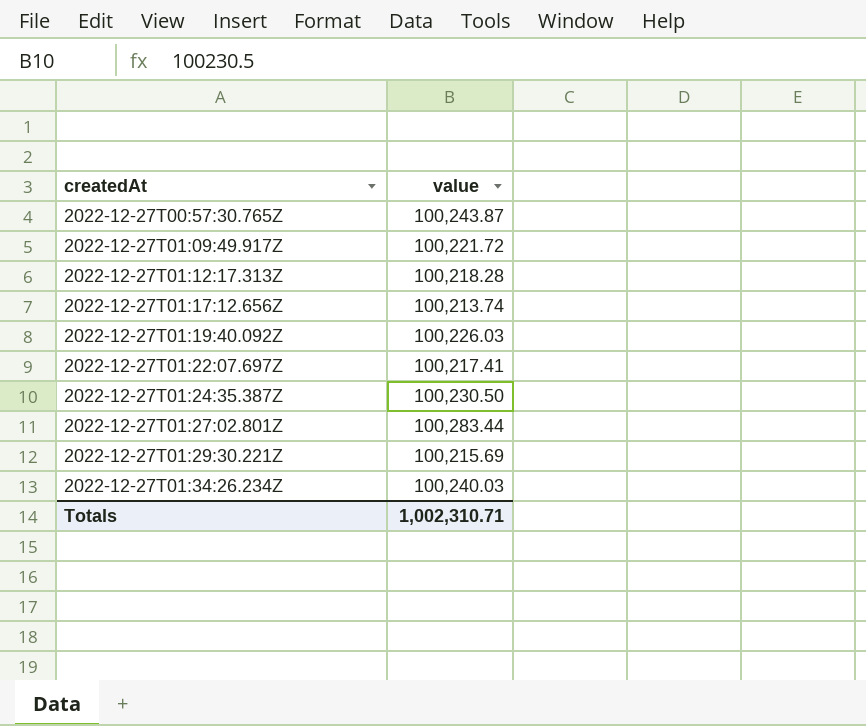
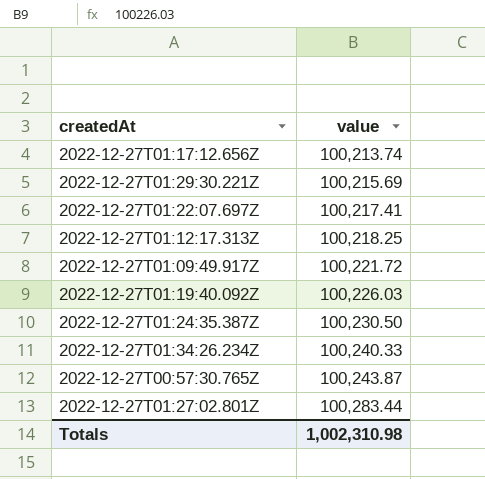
row order: createdAt ascending -> value ascending
2022-12-27T01:12:17.313Z | value: 100,218.28 -> 100,218.25
2022-12-27T01:34:26.234Z | value: 100,240.03 -> 100,240.33
Totals | value: 1,002,310.71 -> 1,002,310.98

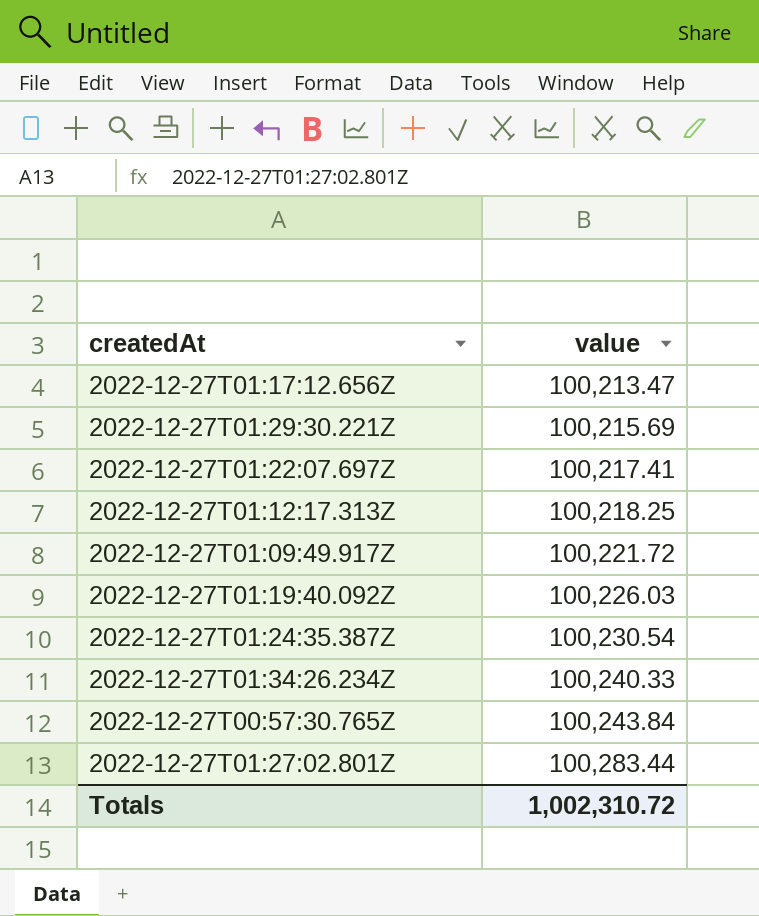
2022-12-27T01:17:12.656Z | value: 100,213.74 -> 100,213.47
2022-12-27T01:24:35.387Z | value: 100,230.50 -> 100,230.54
2022-12-27T00:57:30.765Z | value: 100,243.87 -> 100,243.84
Totals | value: 1,002,310.98 -> 1,002,310.72

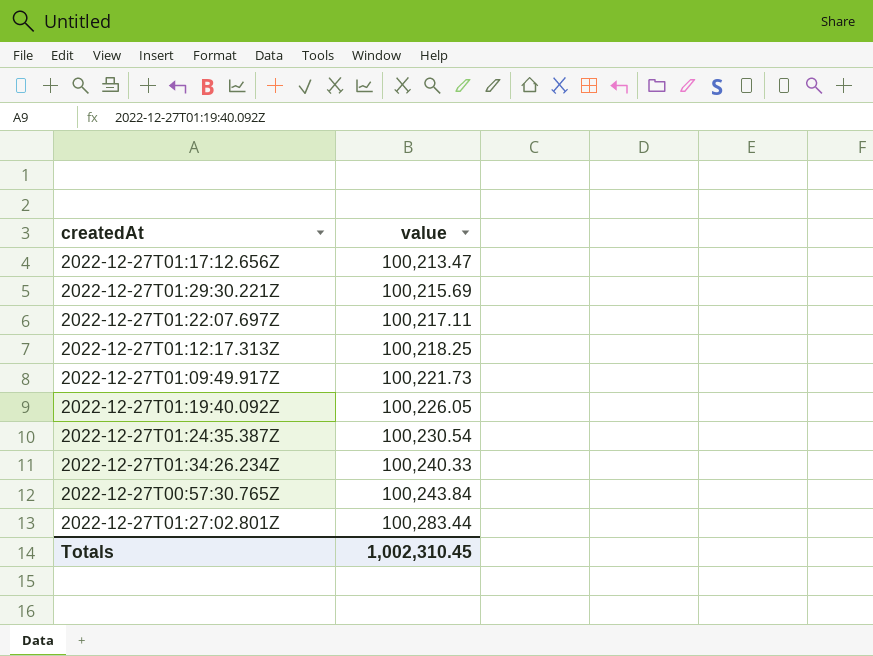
2022-12-27T01:22:07.697Z | value: 100,217.41 -> 100,217.11
2022-12-27T01:09:49.917Z | value: 100,221.72 -> 100,221.73
2022-12-27T01:19:40.092Z | value: 100,226.03 -> 100,226.05
Totals | value: 1,002,310.72 -> 1,002,310.45

